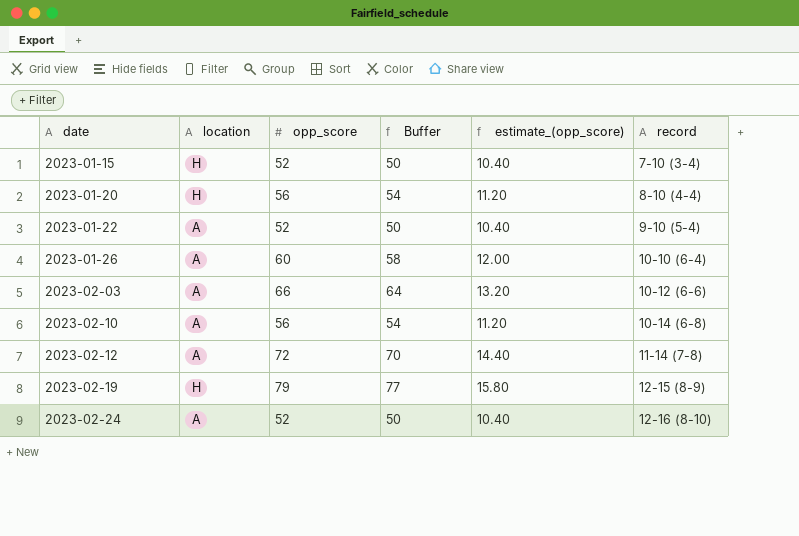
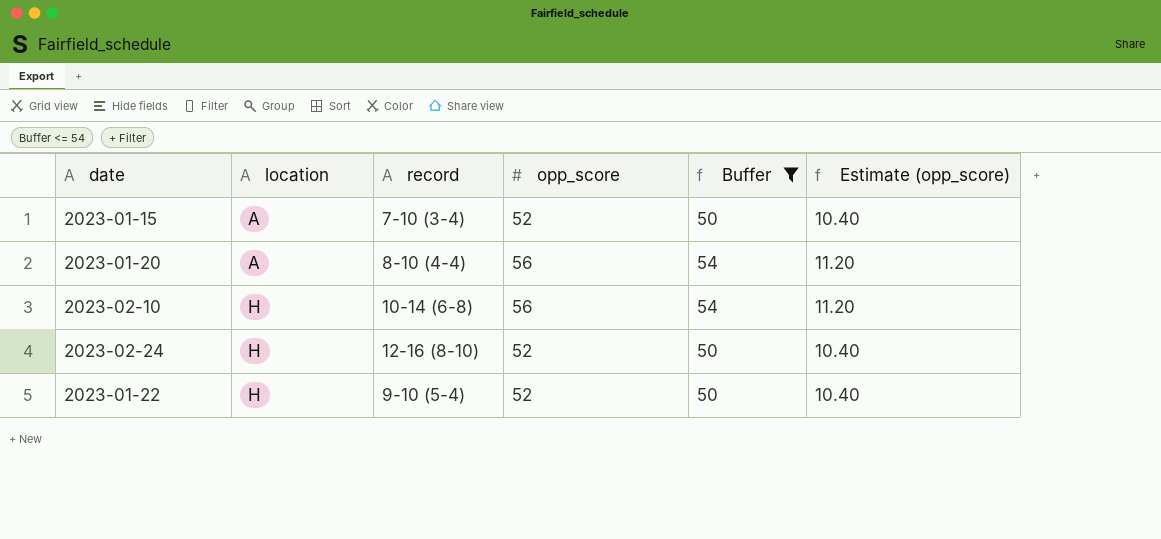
filter: none -> Buffer <= 54
row order: date ascending -> location ascending
column record | position: 6 -> 3
column name: estimate_(opp_score) -> Estimate (opp_score)
2023-01-15 | location: H -> A
2023-01-20 | location: H -> A
2023-02-10 | location: A -> H
2023-02-24 | location: A -> H
2023-01-22 | location: A -> H

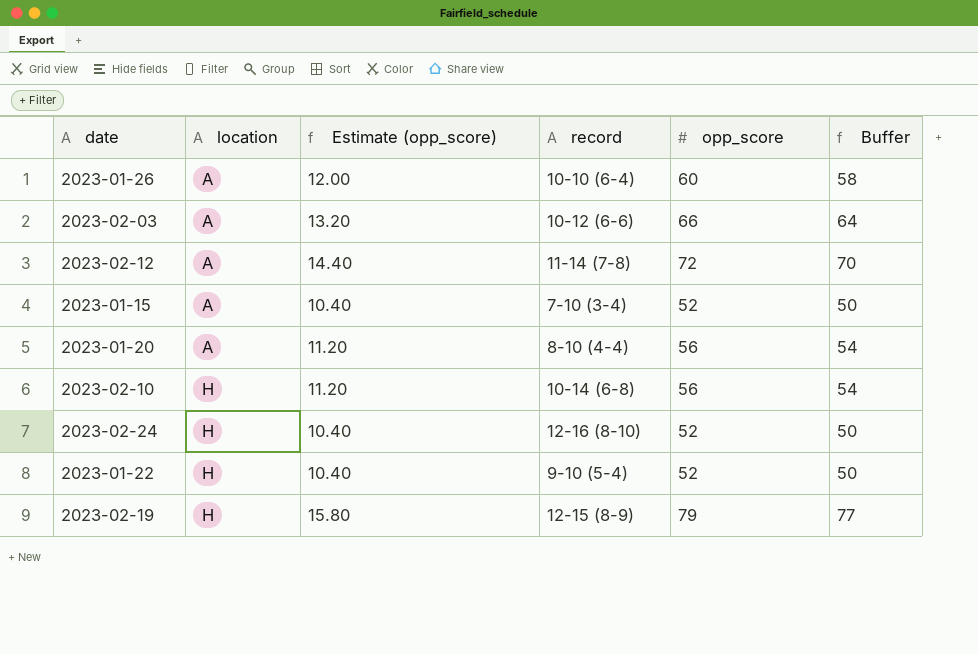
filter: Buffer <= 54 -> none
column Estimate (opp_score) | position: 6 -> 3

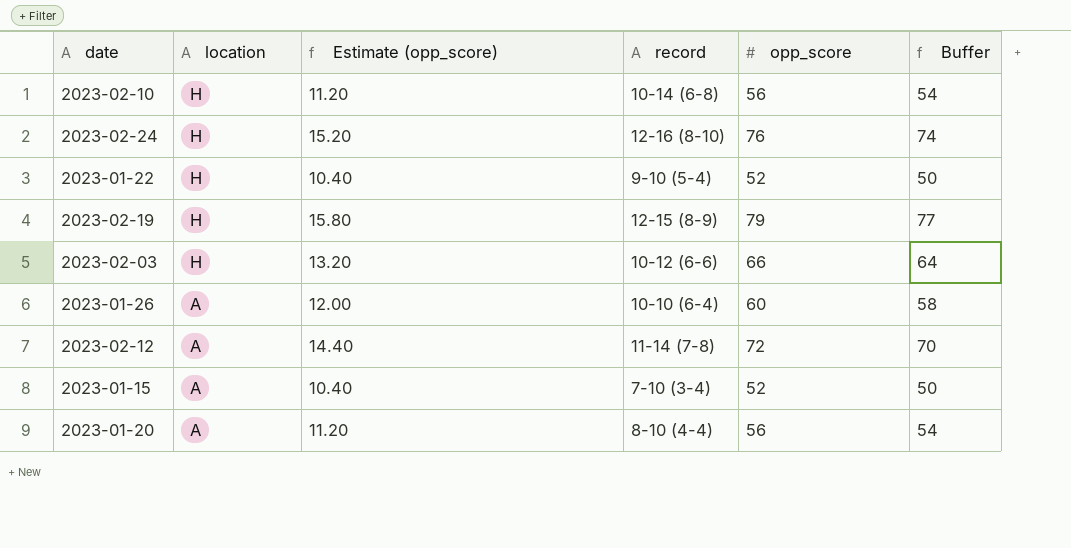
row order: location ascending -> location descending
2023-02-24 | Estimate (opp_score): 10.40 -> 15.20
2023-02-24 | opp_score: 52 -> 76
2023-02-24 | Buffer: 50 -> 74
2023-02-03 | location: A -> H

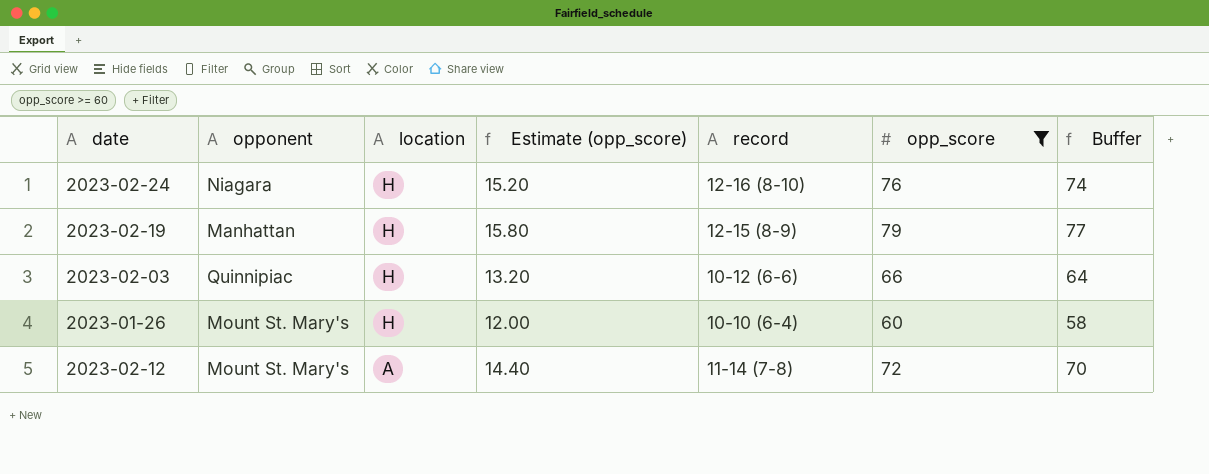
filter: none -> opp_score >= 60
column opponent | position: none -> 2
2023-01-26 | location: A -> H

